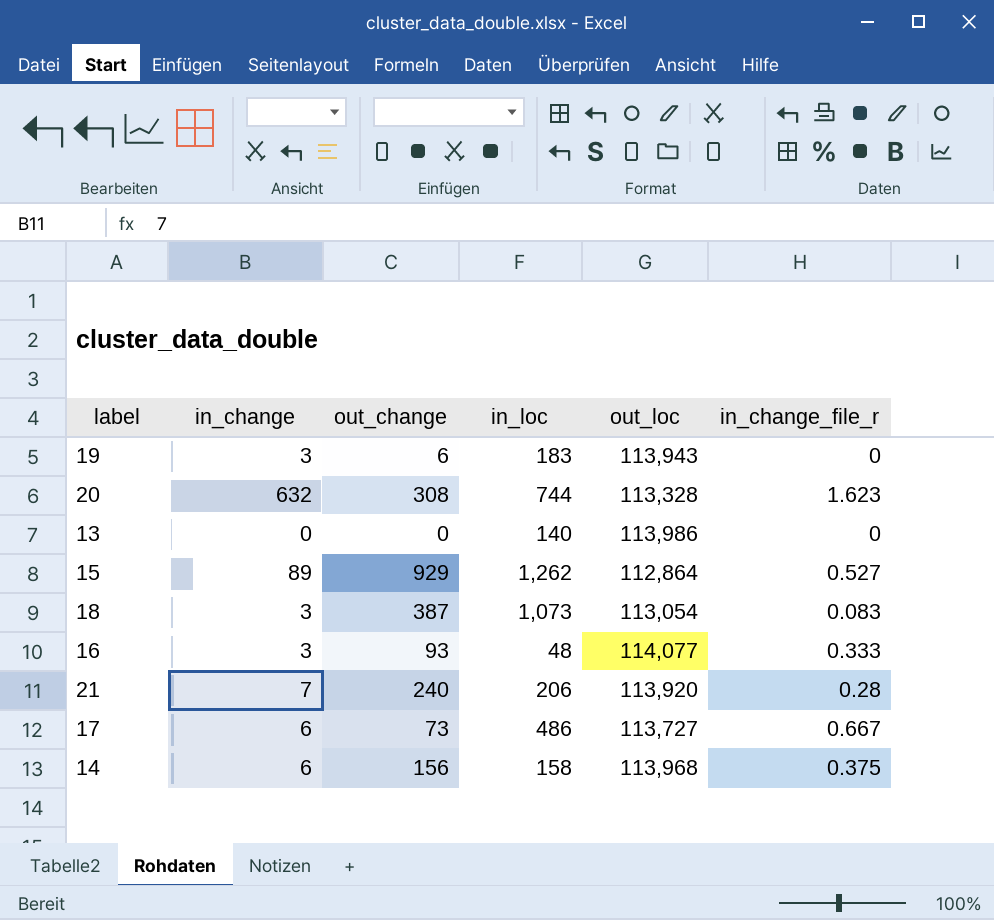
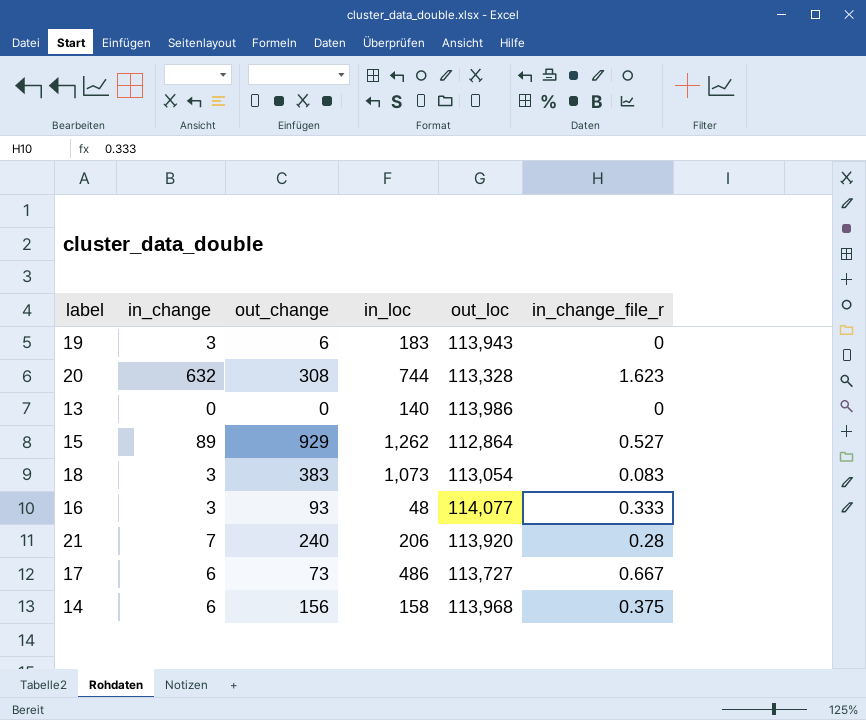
18 | out_change: 387 -> 383

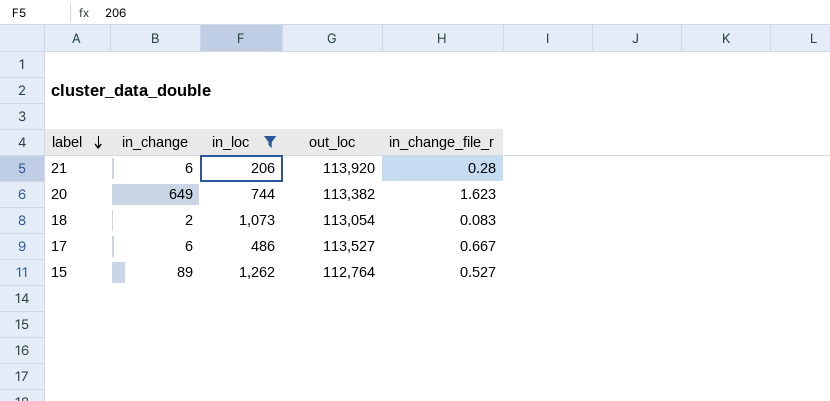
filter: none -> in_loc >= 206
row order: none -> label descending
column out_change | position: 3 -> none
21 | in_change: 7 -> 6
20 | in_change: 632 -> 649
20 | out_loc: 113,328 -> 113,382
18 | in_change: 3 -> 2
17 | out_loc: 113,727 -> 113,527
15 | out_loc: 112,864 -> 112,764

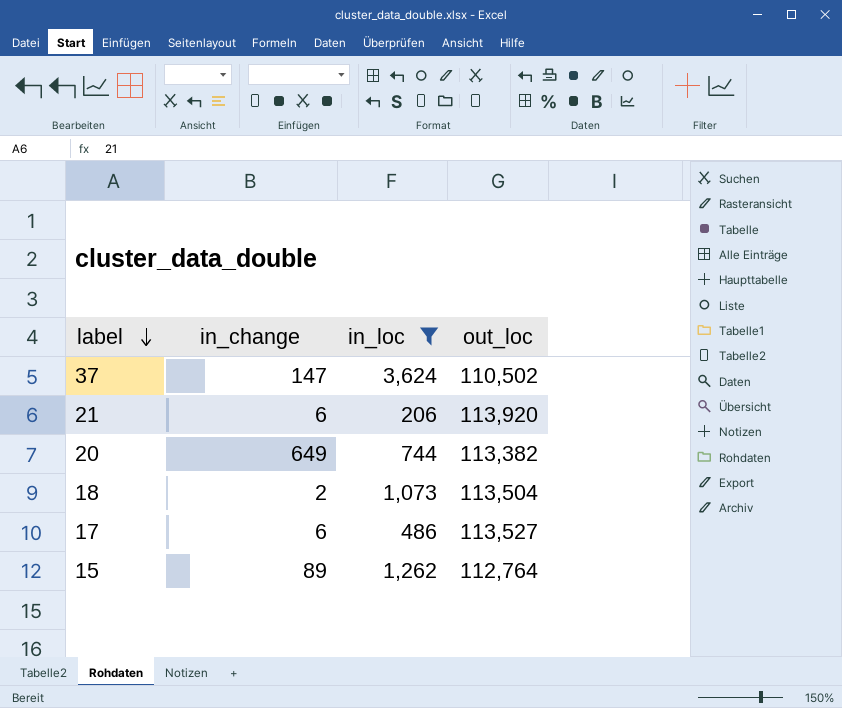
column in_change_file_r | position: 5 -> none
row 37: none -> 147 | 3,624 | 110,502
18 | out_loc: 113,054 -> 113,504

